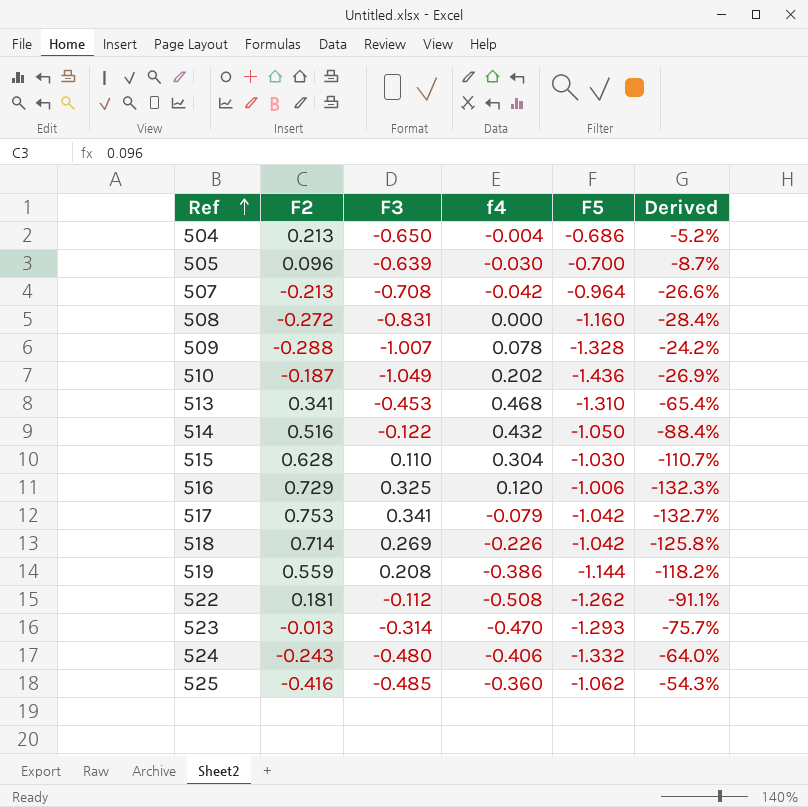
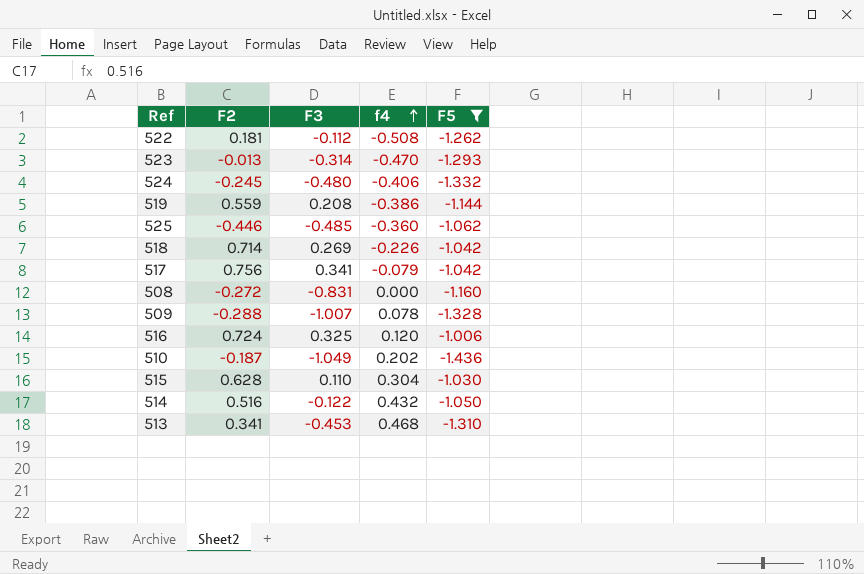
filter: none -> F5 <= -1.006
row order: Ref ascending -> f4 ascending
column Derived | formula: ([F3] - [F5]) / [F5] -> none
524 | F2: -0.243 -> -0.245
525 | F2: -0.416 -> -0.446
517 | F2: 0.753 -> 0.756
516 | F2: 0.729 -> 0.724

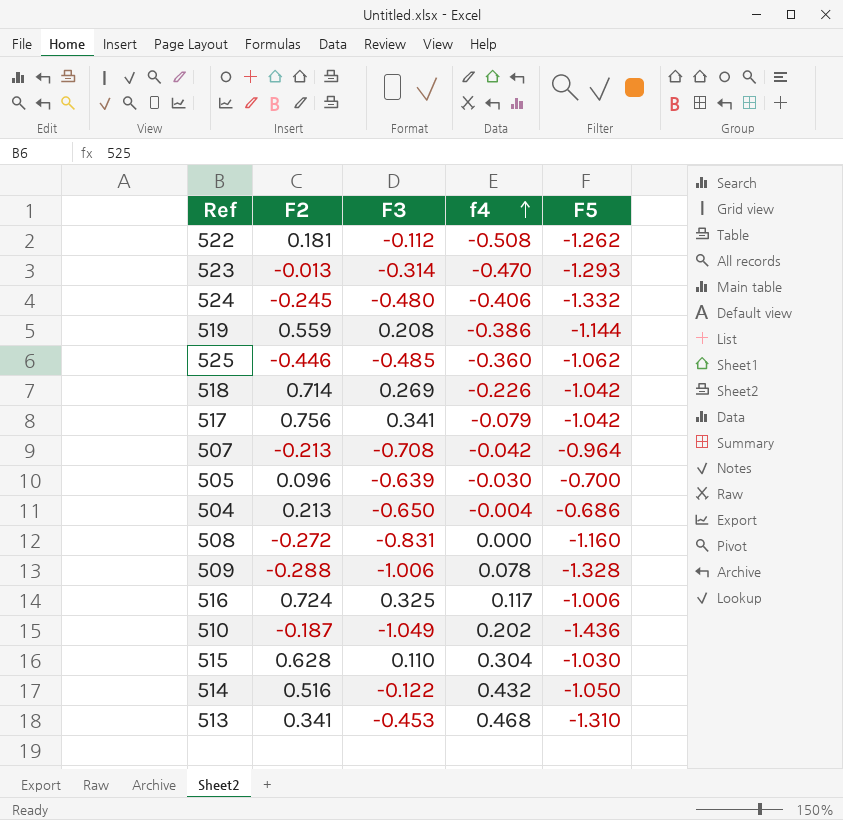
filter: F5 <= -1.006 -> none
509 | F3: -1.007 -> -1.006
516 | f4: 0.120 -> 0.117

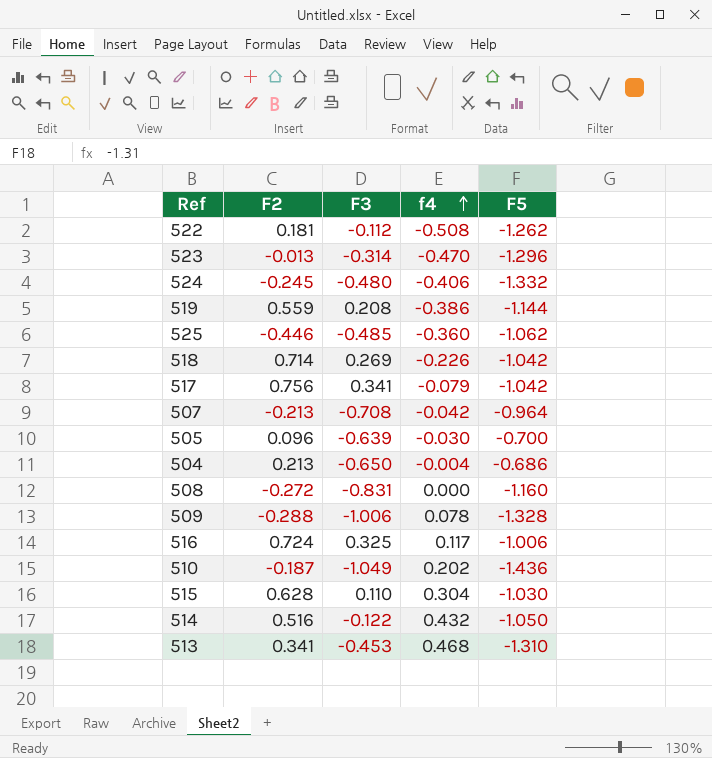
523 | F5: -1.293 -> -1.296

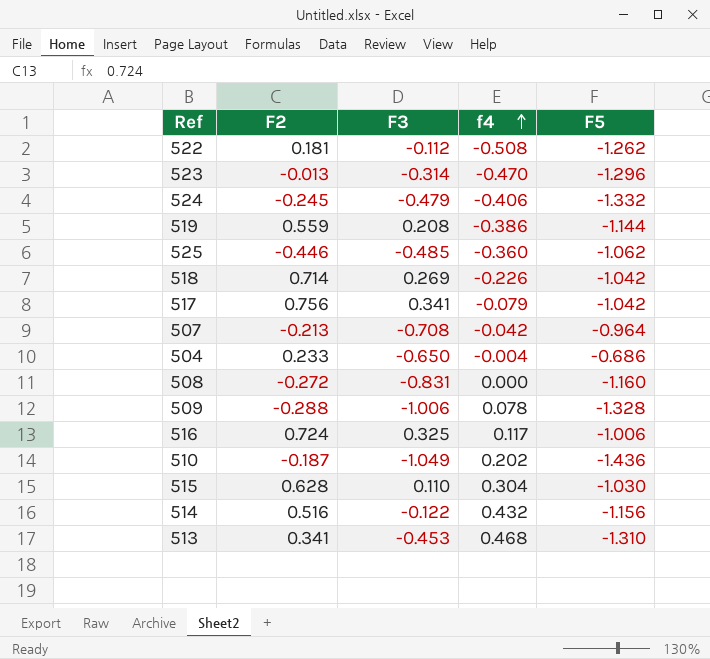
row 505: 0.096 | -0.639 | -0.030 | -0.700 -> none
524 | F3: -0.480 -> -0.479
504 | F2: 0.213 -> 0.233
514 | F5: -1.050 -> -1.156

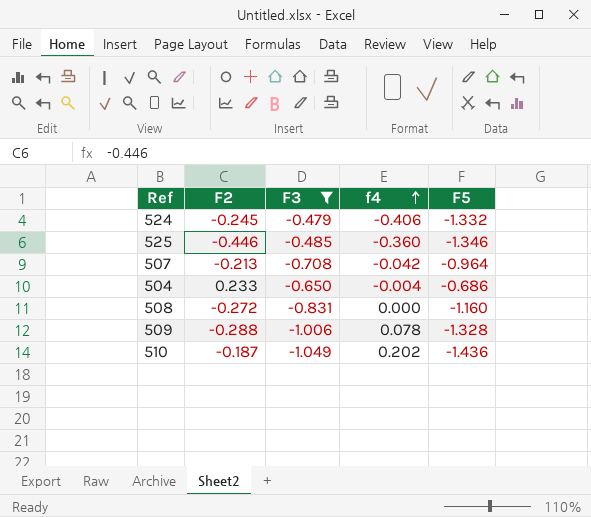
filter: none -> F3 <= -0.479
525 | F5: -1.062 -> -1.346

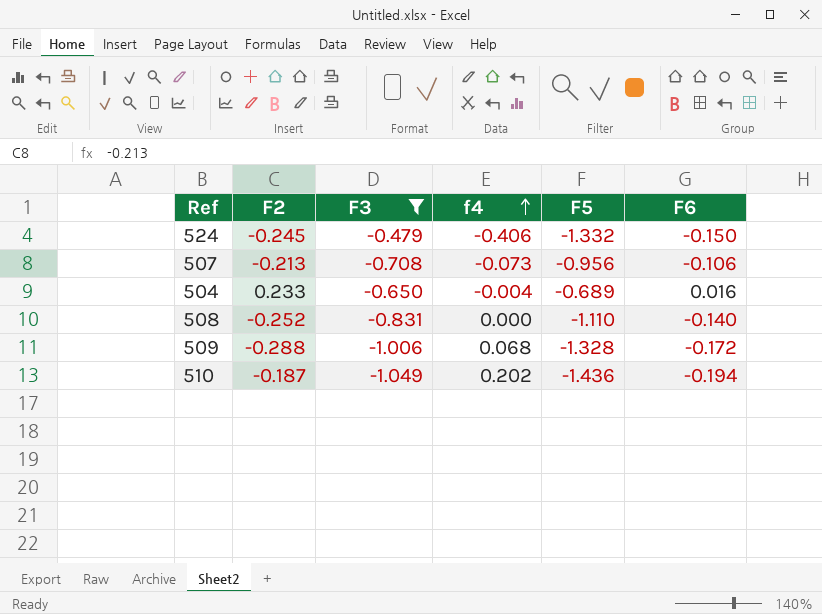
column F6 | position: none -> 6
row 525: -0.446 | -0.485 | -0.360 | -1.346 -> none
507 | f4: -0.042 -> -0.073
507 | F5: -0.964 -> -0.956
504 | F5: -0.686 -> -0.689
508 | F2: -0.272 -> -0.252
508 | F5: -1.160 -> -1.110
509 | f4: 0.078 -> 0.068

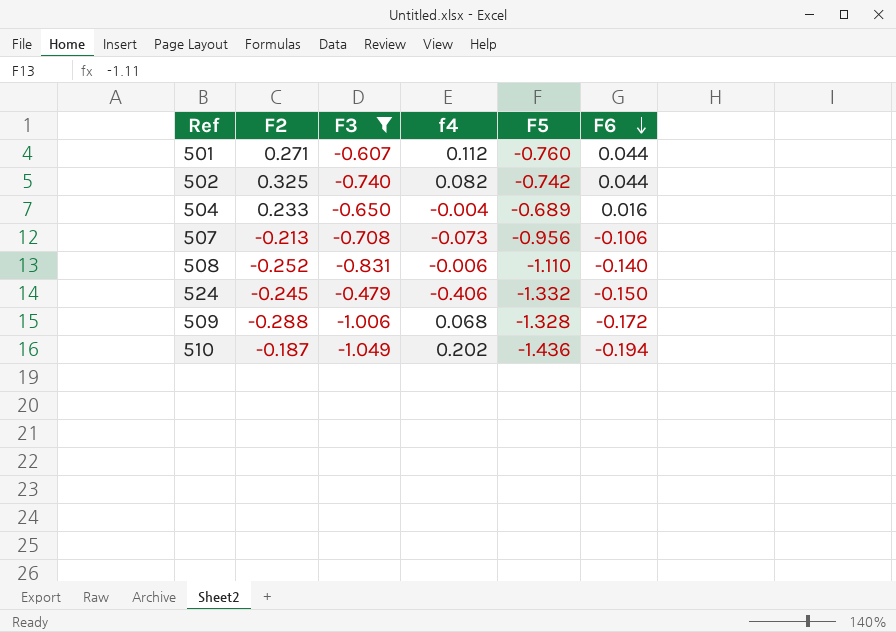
row order: f4 ascending -> F6 descending
row 501: none -> 0.271 | -0.607 | 0.112 | -0.760 | 0.044
row 502: none -> 0.325 | -0.740 | 0.082 | -0.742 | 0.044
508 | f4: 0.000 -> -0.006

